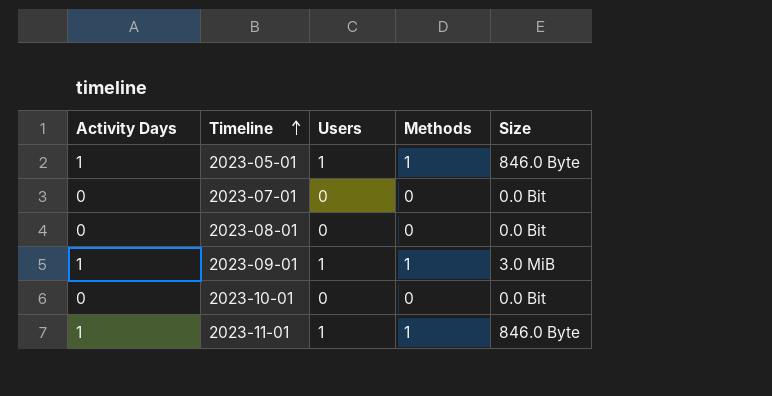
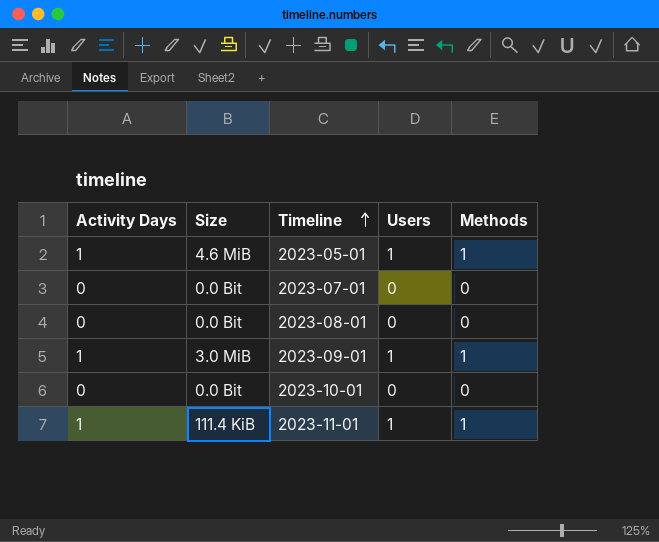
column Size | position: 5 -> 2
2023-05-01 | Size: 846.0 Byte -> 4.6 MiB
2023-11-01 | Size: 846.0 Byte -> 111.4 KiB

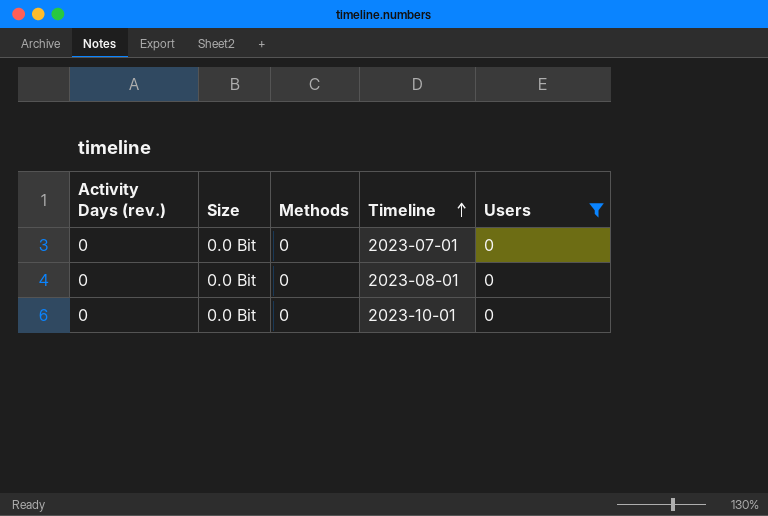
filter: none -> Users = 0
column name: Activity Days -> Activity Days (rev.)
column Methods | position: 5 -> 3

